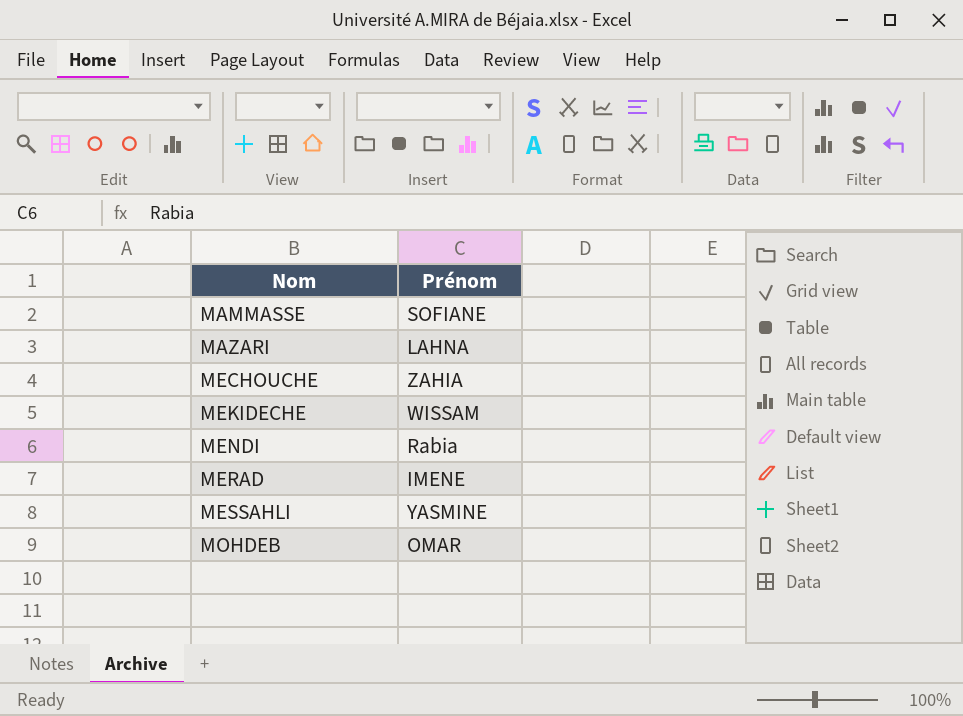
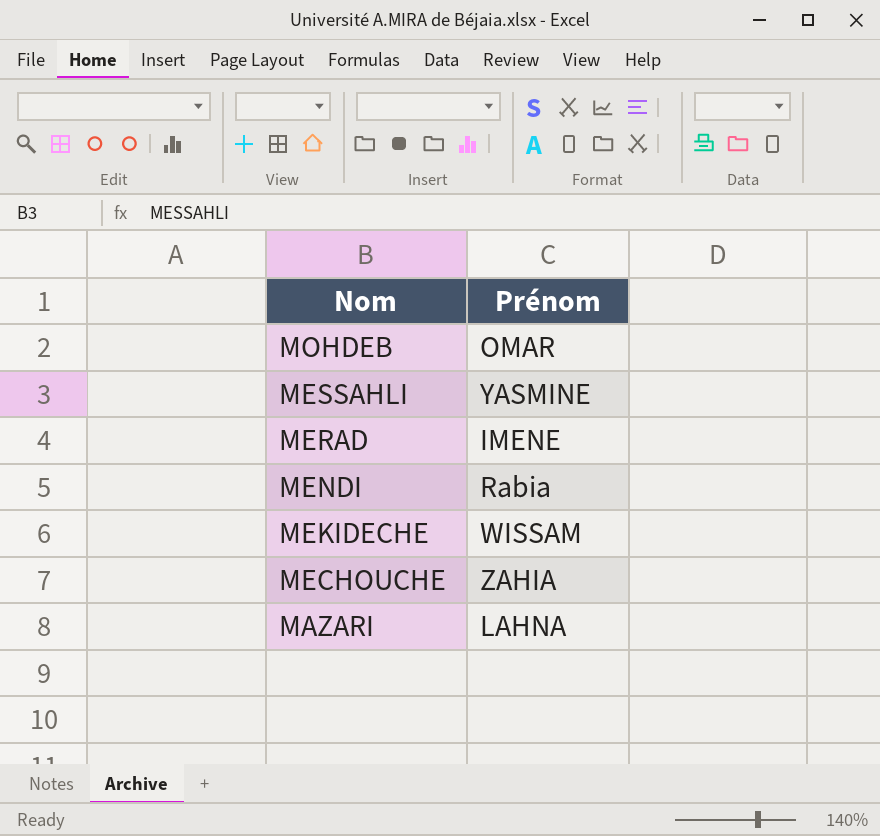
row order: Nom ascending -> Nom descending
row MAMMASSE: SOFIANE -> none

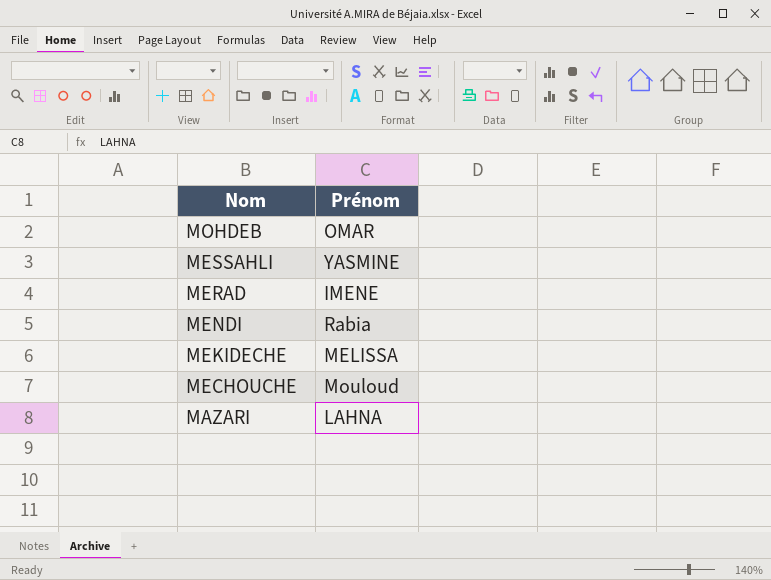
MEKIDECHE | Prénom: WISSAM -> MELISSA
MECHOUCHE | Prénom: ZAHIA -> Mouloud

